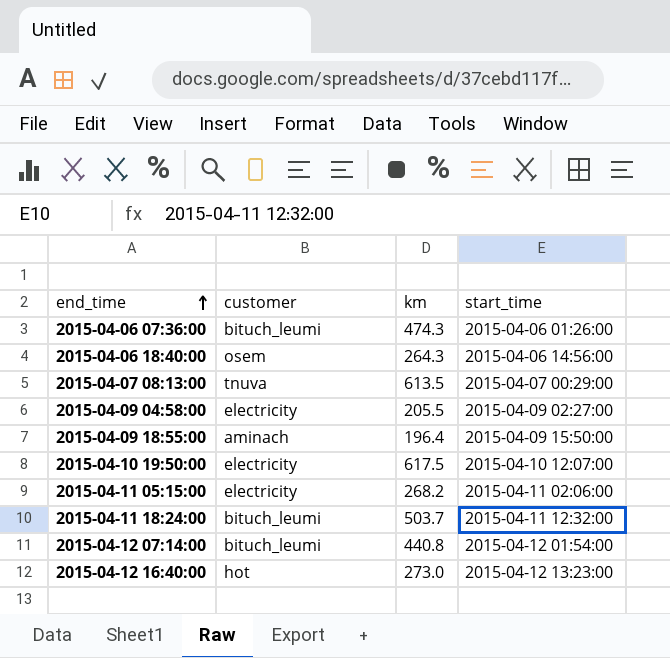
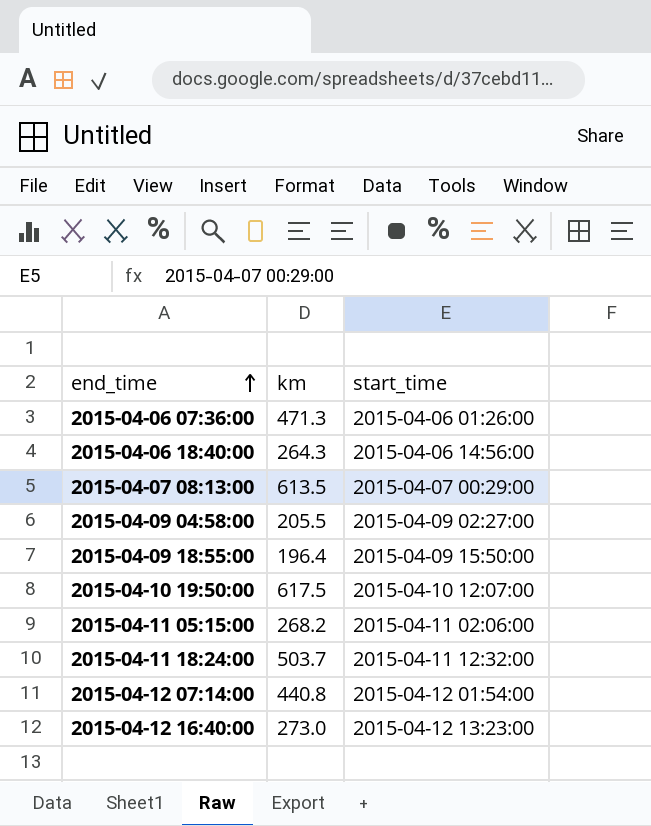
column customer | position: 2 -> none
2015-04-06 07:36:00 | km: 474.3 -> 471.3

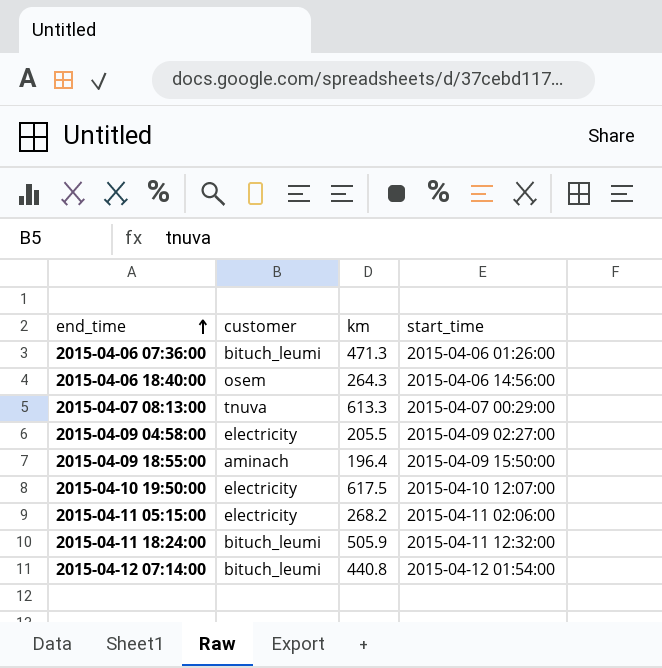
column customer | position: none -> 2
row 2015-04-12 16:40:00: 273.0 | 2015-04-12 13:23:00 -> none
2015-04-07 08:13:00 | km: 613.5 -> 613.3
2015-04-11 18:24:00 | km: 503.7 -> 505.9

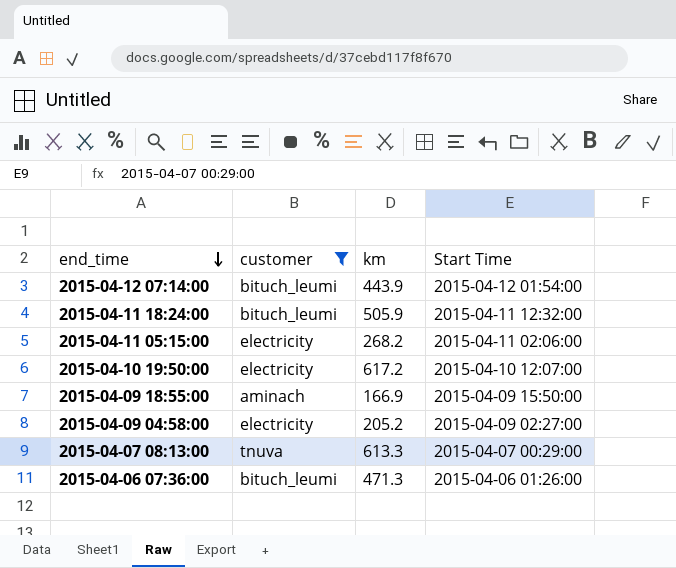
filter: none -> customer != osem
row order: end_time ascending -> end_time descending
column name: start_time -> Start Time
2015-04-12 07:14:00 | km: 440.8 -> 443.9
2015-04-10 19:50:00 | km: 617.5 -> 617.2
2015-04-09 18:55:00 | km: 196.4 -> 166.9
2015-04-09 04:58:00 | km: 205.5 -> 205.2

